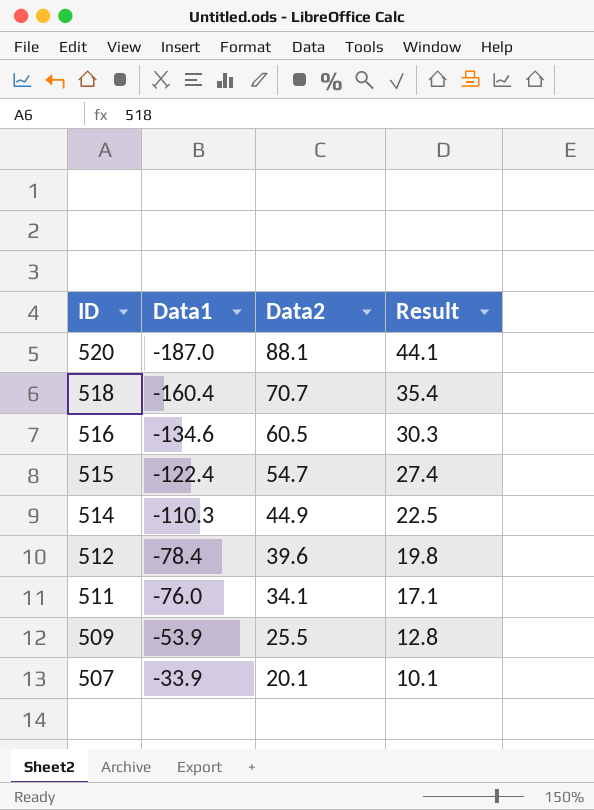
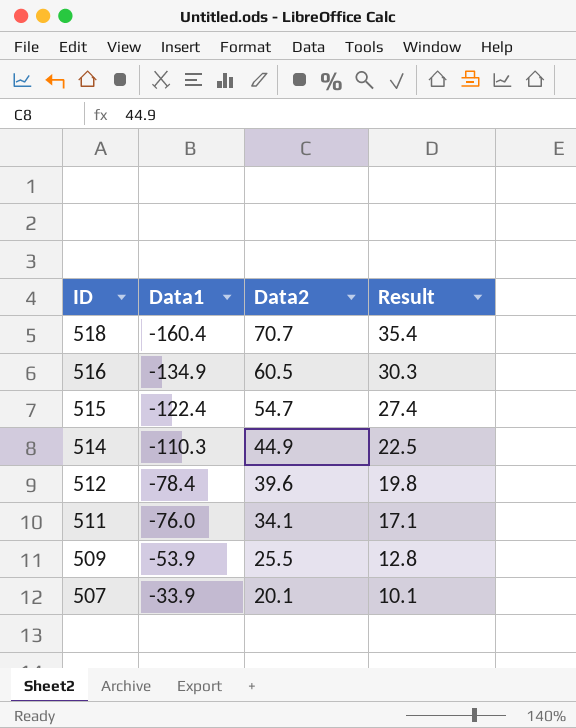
row 520: -187.0 | 88.1 | 44.1 -> none
516 | Data1: -134.6 -> -134.9

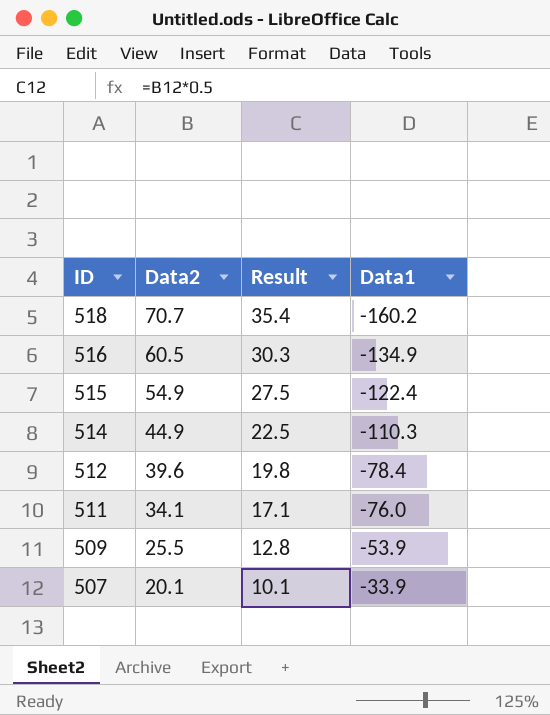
column Data1 | position: 2 -> 4
518 | Data1: -160.4 -> -160.2
515 | Data2: 54.7 -> 54.9
515 | Result: 27.4 -> 27.5

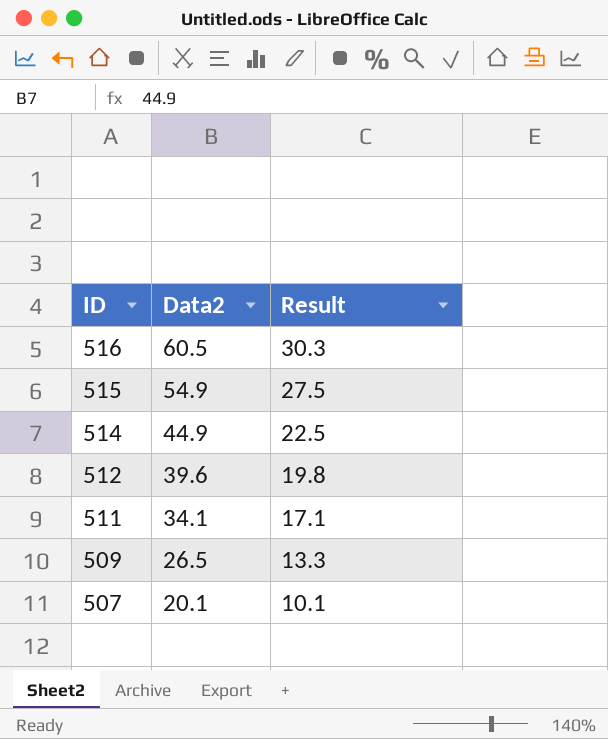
column Data1 | position: 4 -> none
row 518: 70.7 | 35.4 | -160.2 -> none
509 | Data2: 25.5 -> 26.5
509 | Result: 12.8 -> 13.3

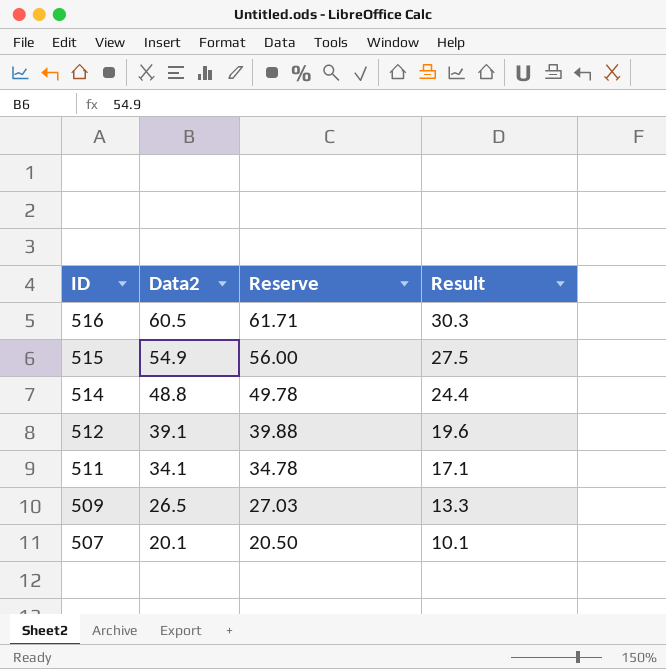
column Reserve | formula: none -> [Data2] * 1.02
514 | Data2: 44.9 -> 48.8
514 | Result: 22.5 -> 24.4
512 | Data2: 39.6 -> 39.1
512 | Result: 19.8 -> 19.6

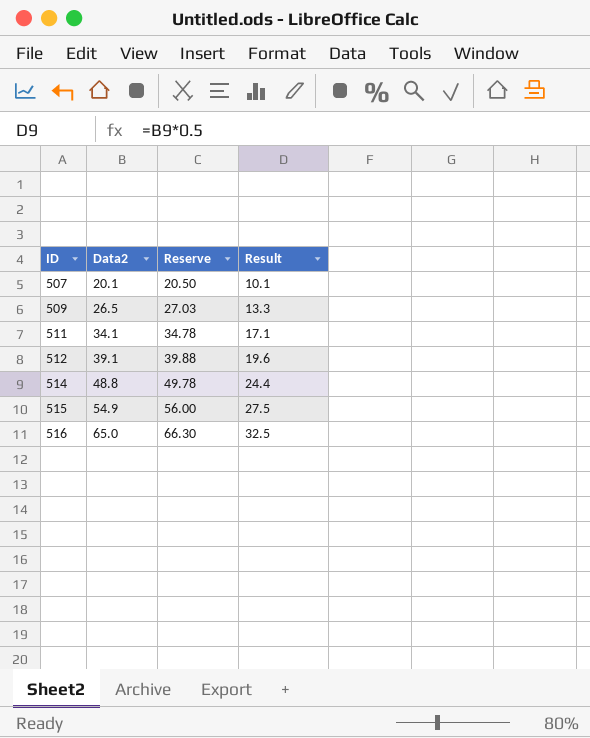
row order: ID descending -> ID ascending
516 | Data2: 60.5 -> 65.0
516 | Reserve: 61.71 -> 66.30
516 | Result: 30.3 -> 32.5

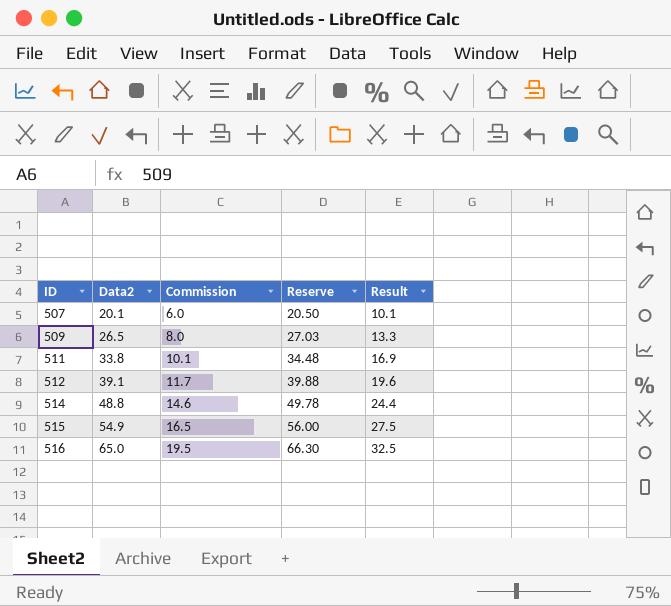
column Commission | formula: none -> [Data2] * 0.3
511 | Data2: 34.1 -> 33.8
511 | Reserve: 34.78 -> 34.48
511 | Result: 17.1 -> 16.9

